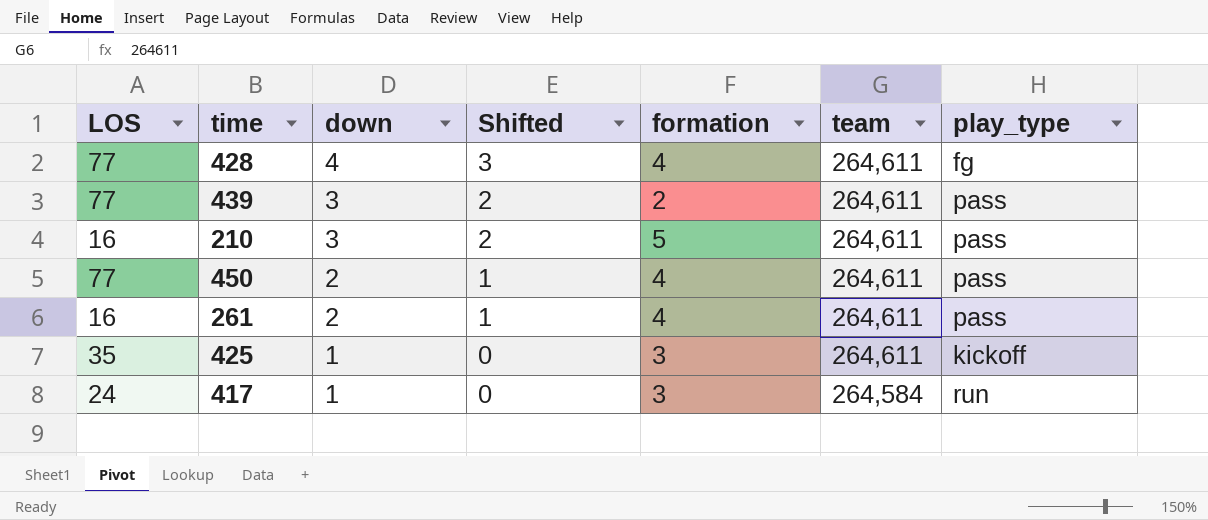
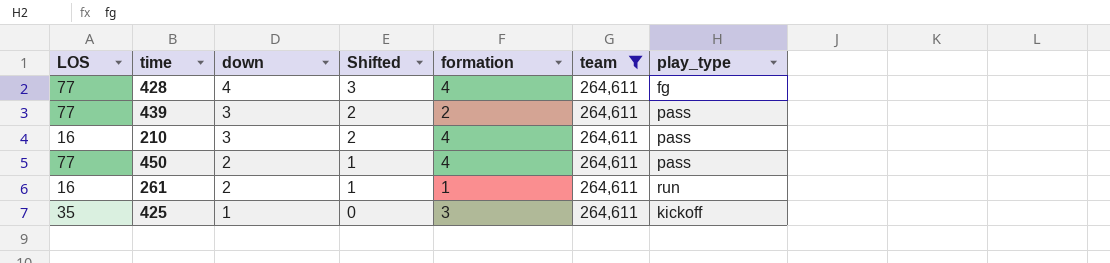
filter: none -> team = 264,611
210 | formation: 5 -> 4
261 | formation: 4 -> 1
261 | play_type: pass -> run

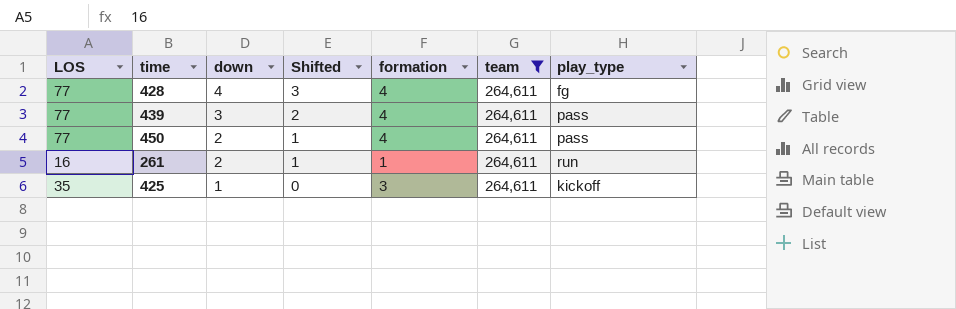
row 210: 16 | 3 | 2 | 4 | 264,611 | pass -> none
439 | formation: 2 -> 4

